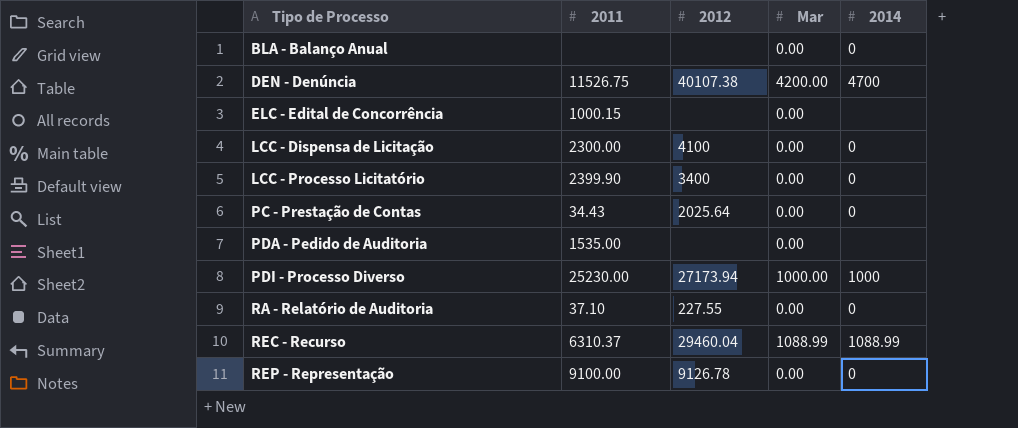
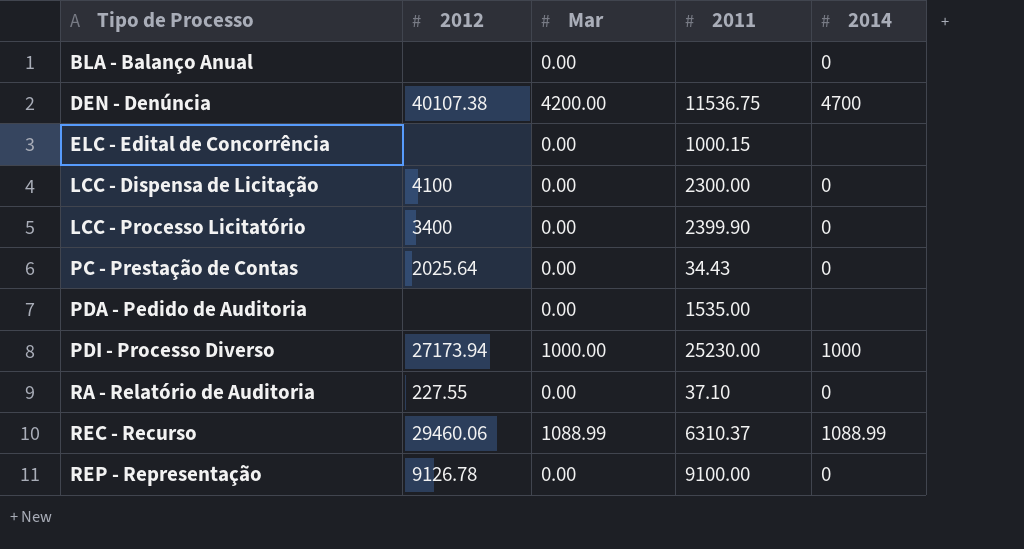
column 2011 | position: 2 -> 4
DEN - Denúncia | 2011: 11526.75 -> 11536.75
REC - Recurso | 2012: 29460.04 -> 29460.06

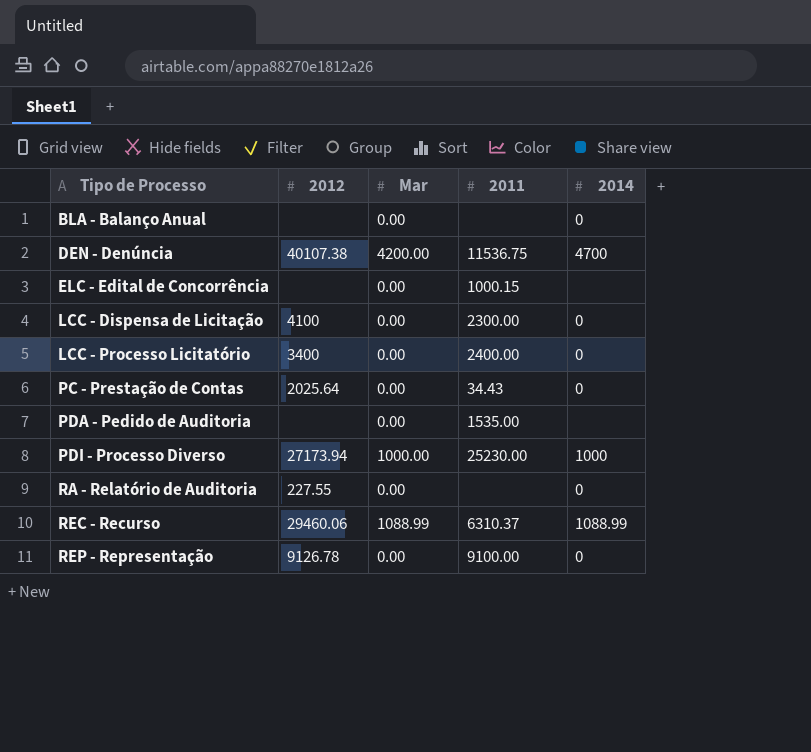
LCC - Processo Licitatório | 2011: 2399.90 -> 2400.00
RA - Relatório de Auditoria | 2011: 37.10 -> none

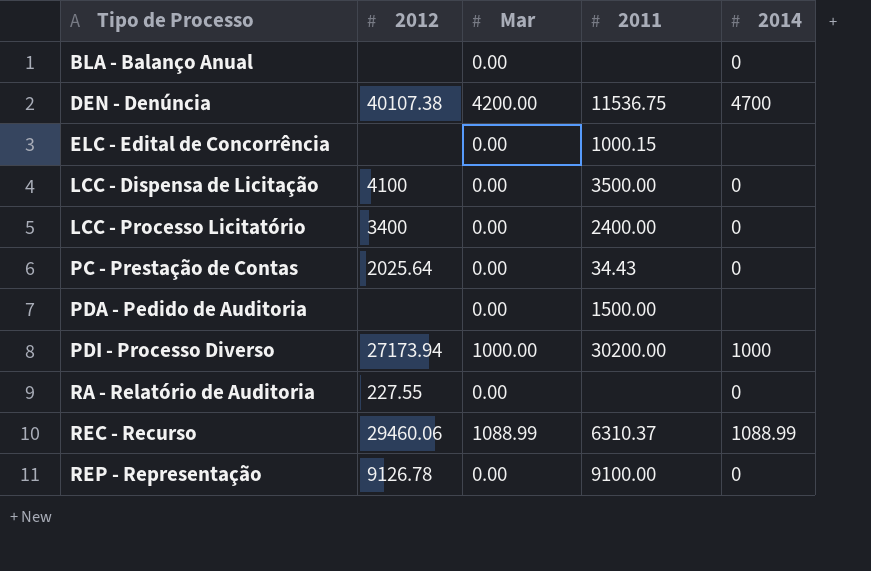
LCC - Dispensa de Licitação | 2011: 2300.00 -> 3500.00
PDA - Pedido de Auditoria | 2011: 1535.00 -> 1500.00
PDI - Processo Diverso | 2011: 25230.00 -> 30200.00

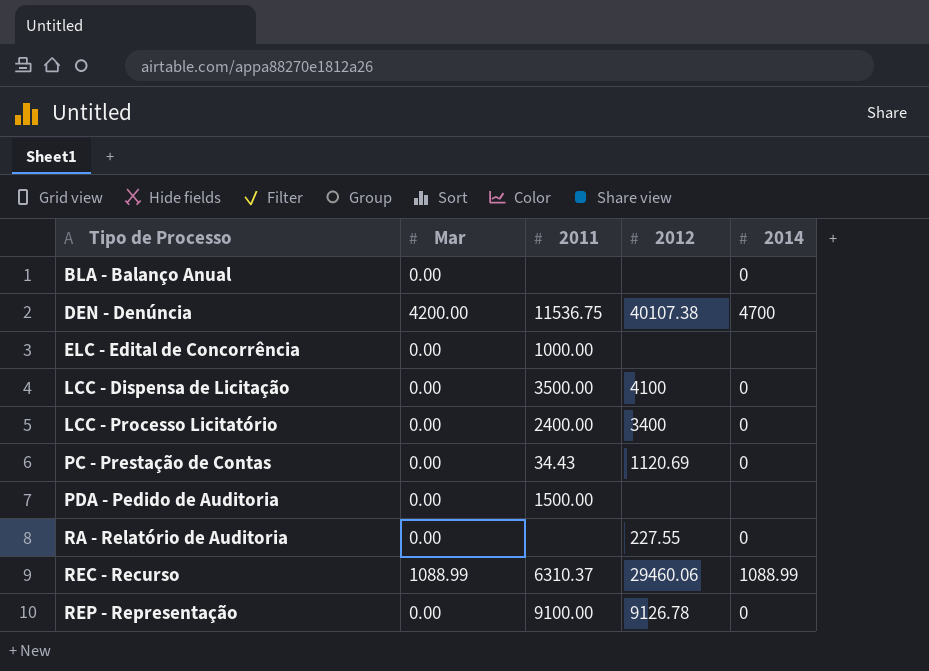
column 2012 | position: 2 -> 4
row PDI - Processo Diverso: 27173.94 | 1000.00 | 30200.00 | 1000 -> none
ELC - Edital de Concorrência | 2011: 1000.15 -> 1000.00
PC - Prestação de Contas | 2012: 2025.64 -> 1120.69

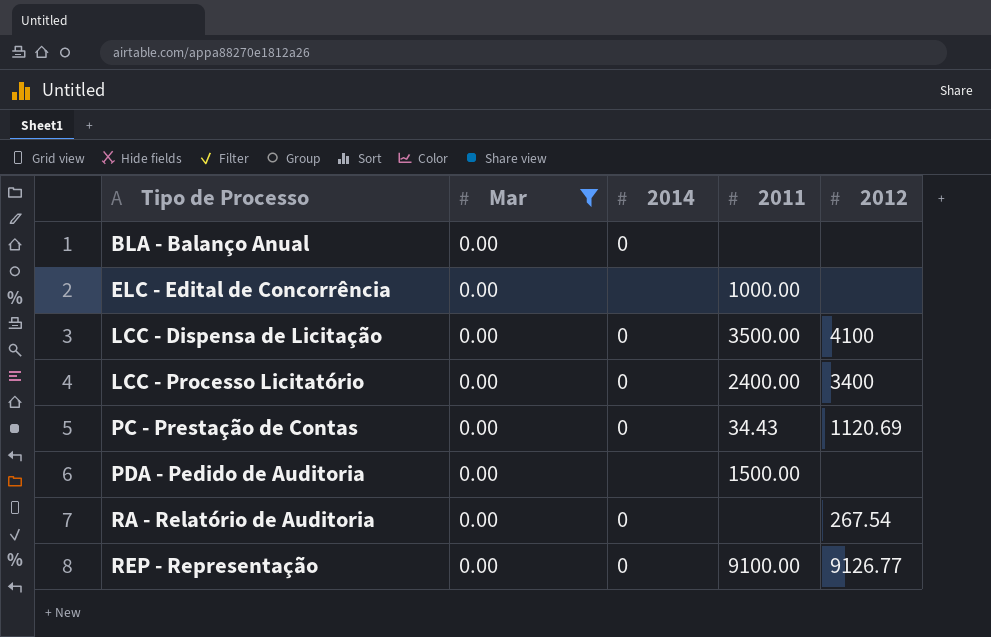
filter: none -> Mar = 0.00
column 2014 | position: 5 -> 3
RA - Relatório de Auditoria | 2012: 227.55 -> 267.54
REP - Representação | 2012: 9126.78 -> 9126.77

